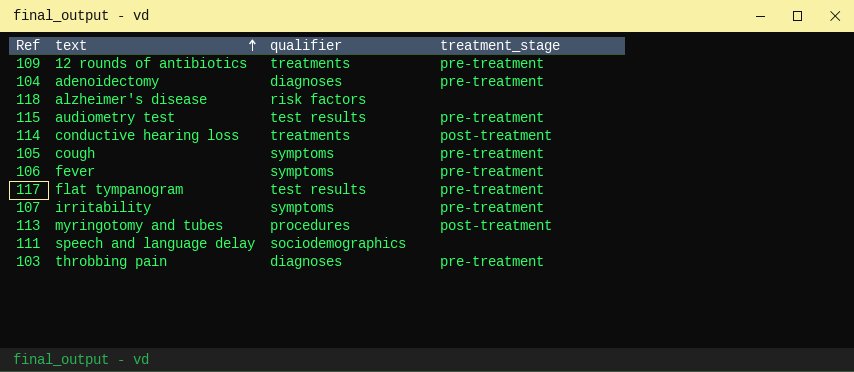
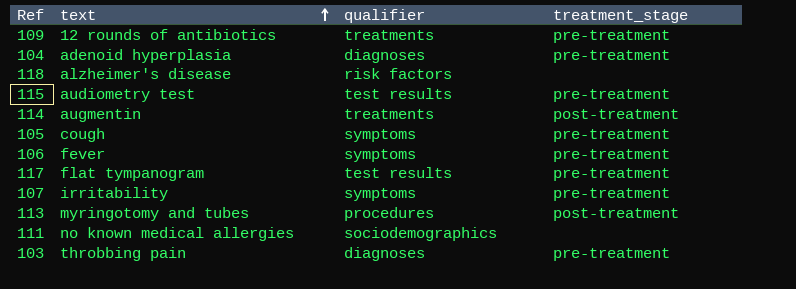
104 | text: adenoidectomy -> adenoid hyperplasia
114 | text: conductive hearing loss -> augmentin
111 | text: speech and language delay -> no known medical allergies

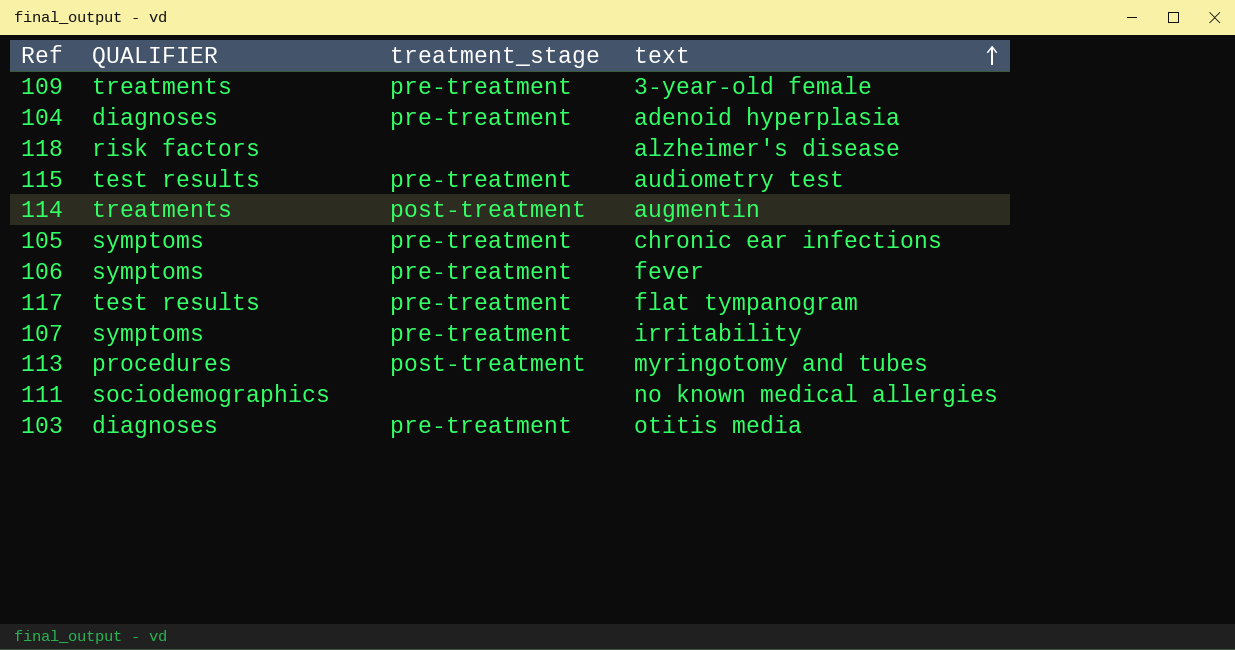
column name: qualifier -> QUALIFIER
column text | position: 2 -> 4
109 | text: 12 rounds of antibiotics -> 3-year-old female
105 | text: cough -> chronic ear infections
103 | text: throbbing pain -> otitis media

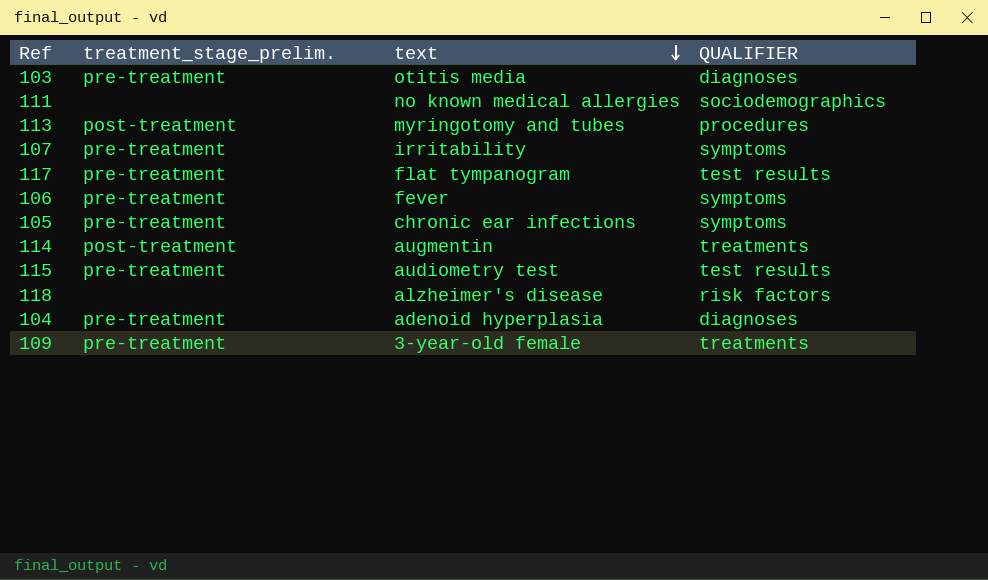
row order: text ascending -> text descending
column name: treatment_stage -> treatment_stage_prelim.
column QUALIFIER | position: 2 -> 4

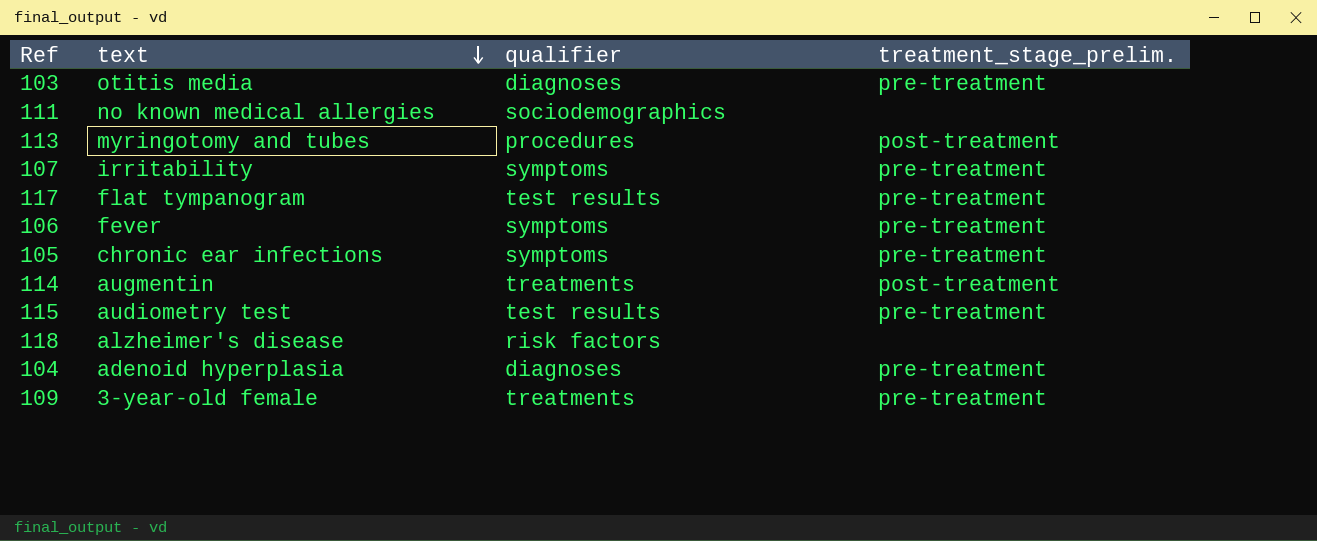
column name: QUALIFIER -> qualifier
column treatment_stage_prelim. | position: 2 -> 4

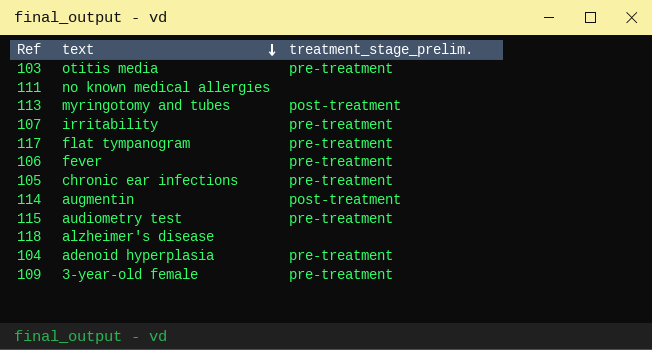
column qualifier | position: 3 -> none

